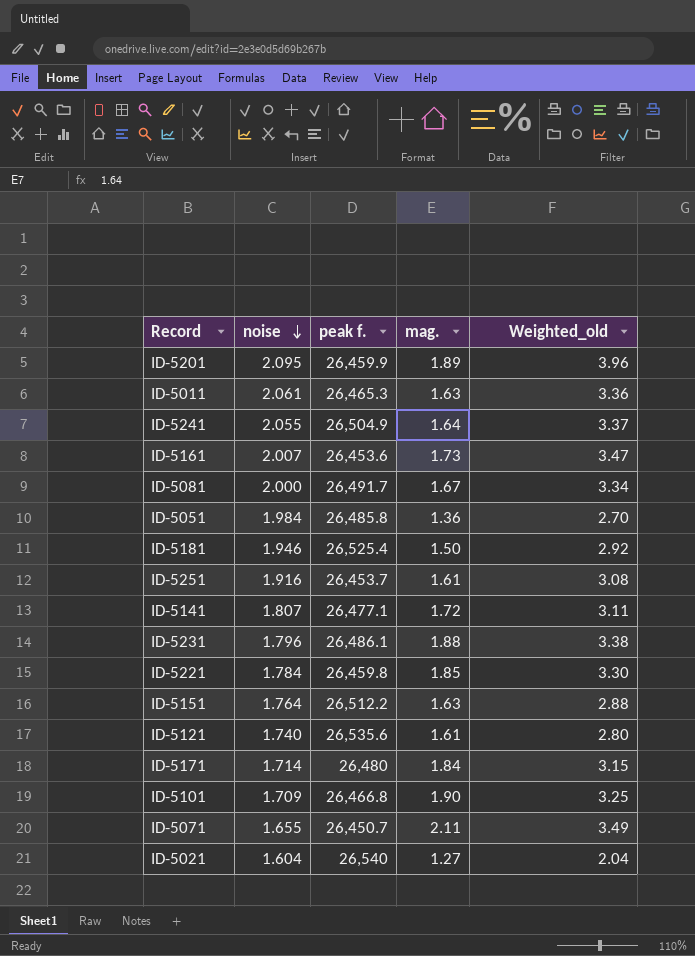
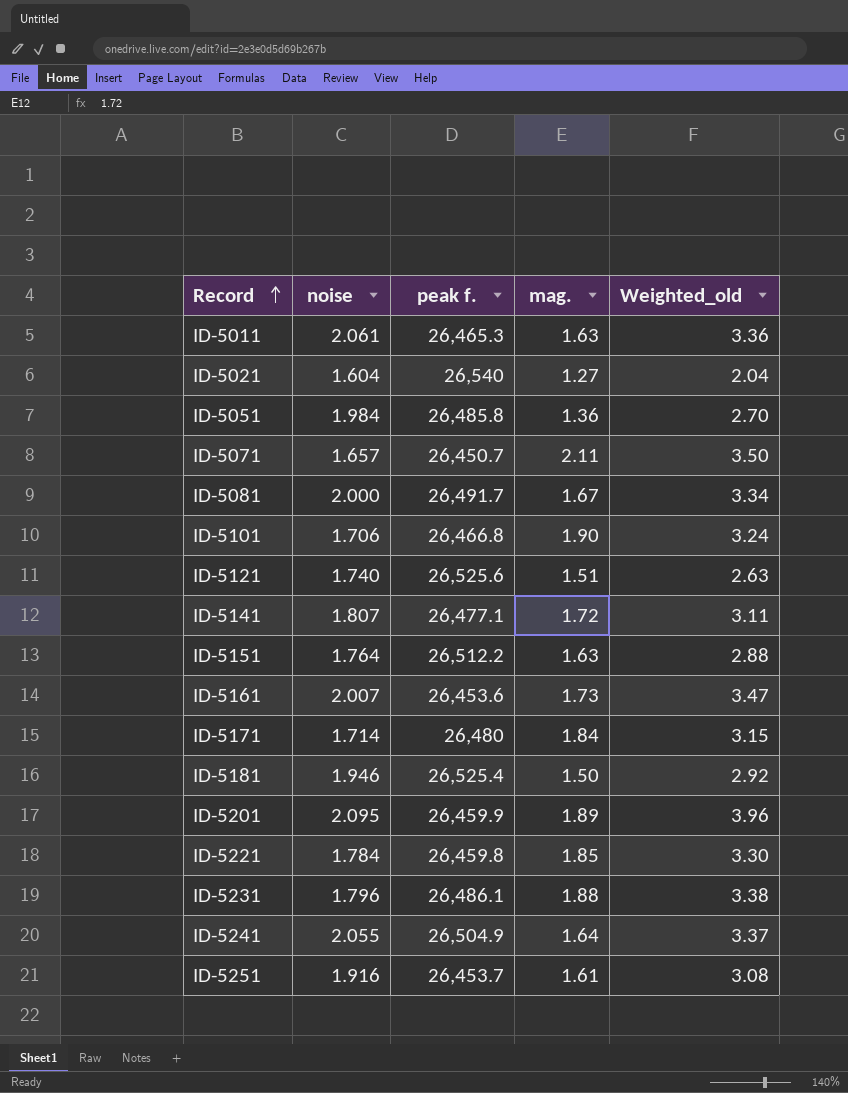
row order: noise descending -> Record ascending
ID-5071 | noise: 1.655 -> 1.657
ID-5071 | Weighted_old: 3.49 -> 3.50
ID-5101 | noise: 1.709 -> 1.706
ID-5101 | Weighted_old: 3.25 -> 3.24
ID-5121 | peak f.: 26,535.6 -> 26,525.6
ID-5121 | mag.: 1.61 -> 1.51
ID-5121 | Weighted_old: 2.80 -> 2.63

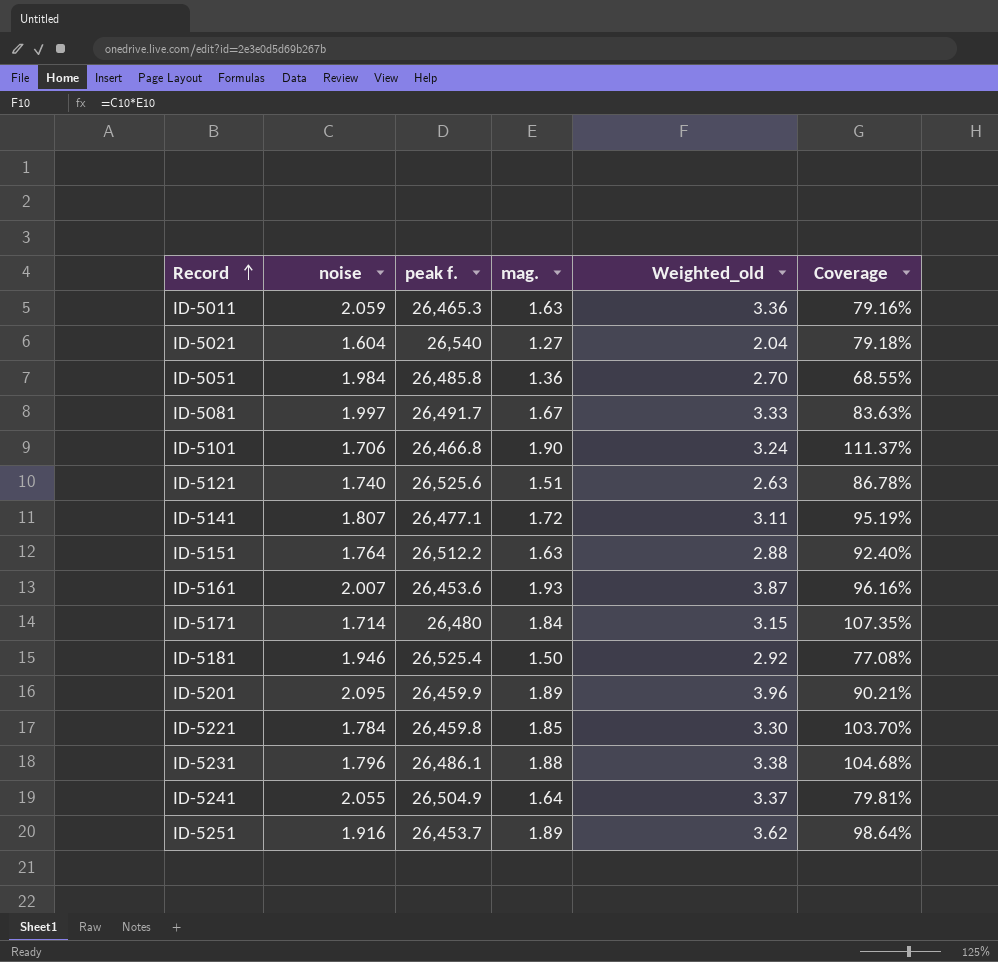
column Coverage | formula: none -> [mag.] / [noise]
row ID-5071: 1.657 | 26,450.7 | 2.11 | 3.50 -> none
ID-5011 | noise: 2.061 -> 2.059
ID-5081 | noise: 2.000 -> 1.997
ID-5081 | Weighted_old: 3.34 -> 3.33
ID-5161 | mag.: 1.73 -> 1.93
ID-5161 | Weighted_old: 3.47 -> 3.87
ID-5251 | mag.: 1.61 -> 1.89
ID-5251 | Weighted_old: 3.08 -> 3.62

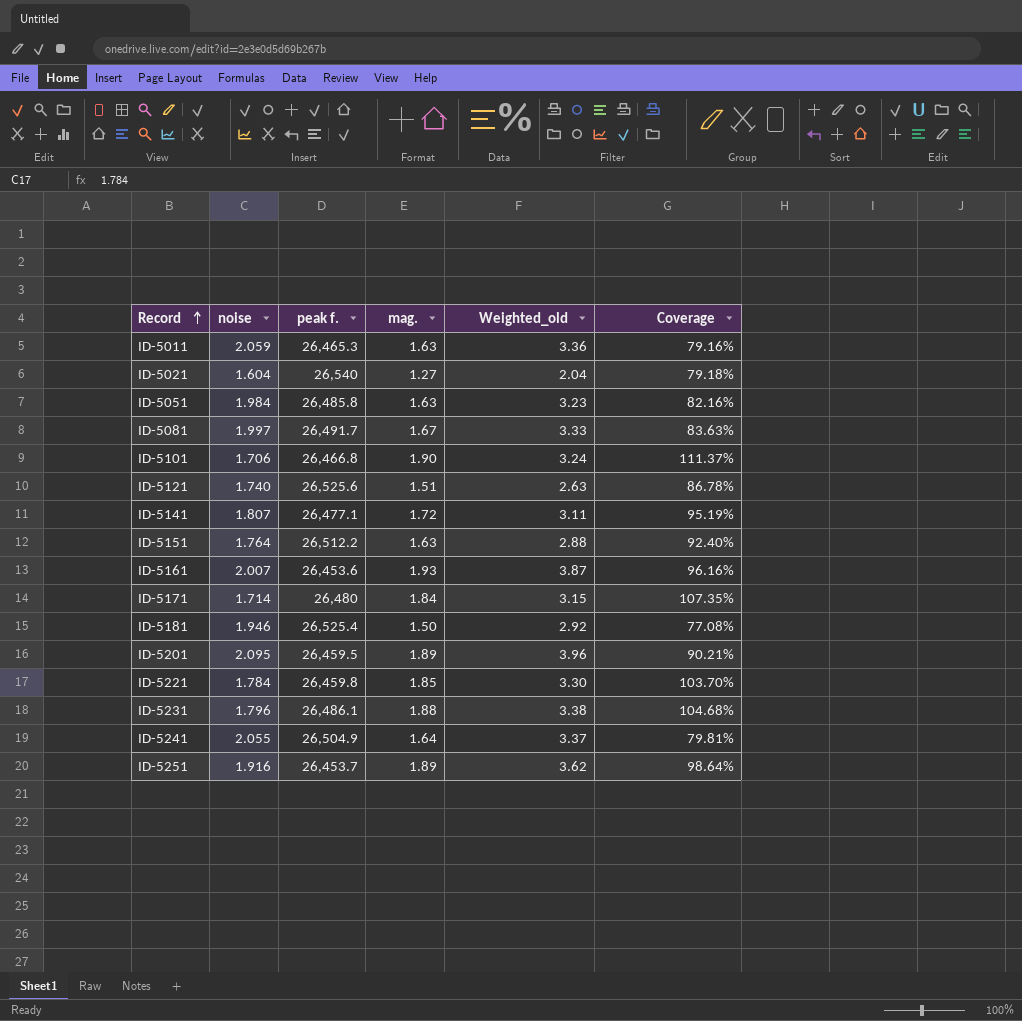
ID-5051 | mag.: 1.36 -> 1.63
ID-5051 | Weighted_old: 2.70 -> 3.23
ID-5051 | Coverage: 68.55% -> 82.16%
ID-5201 | peak f.: 26,459.9 -> 26,459.5

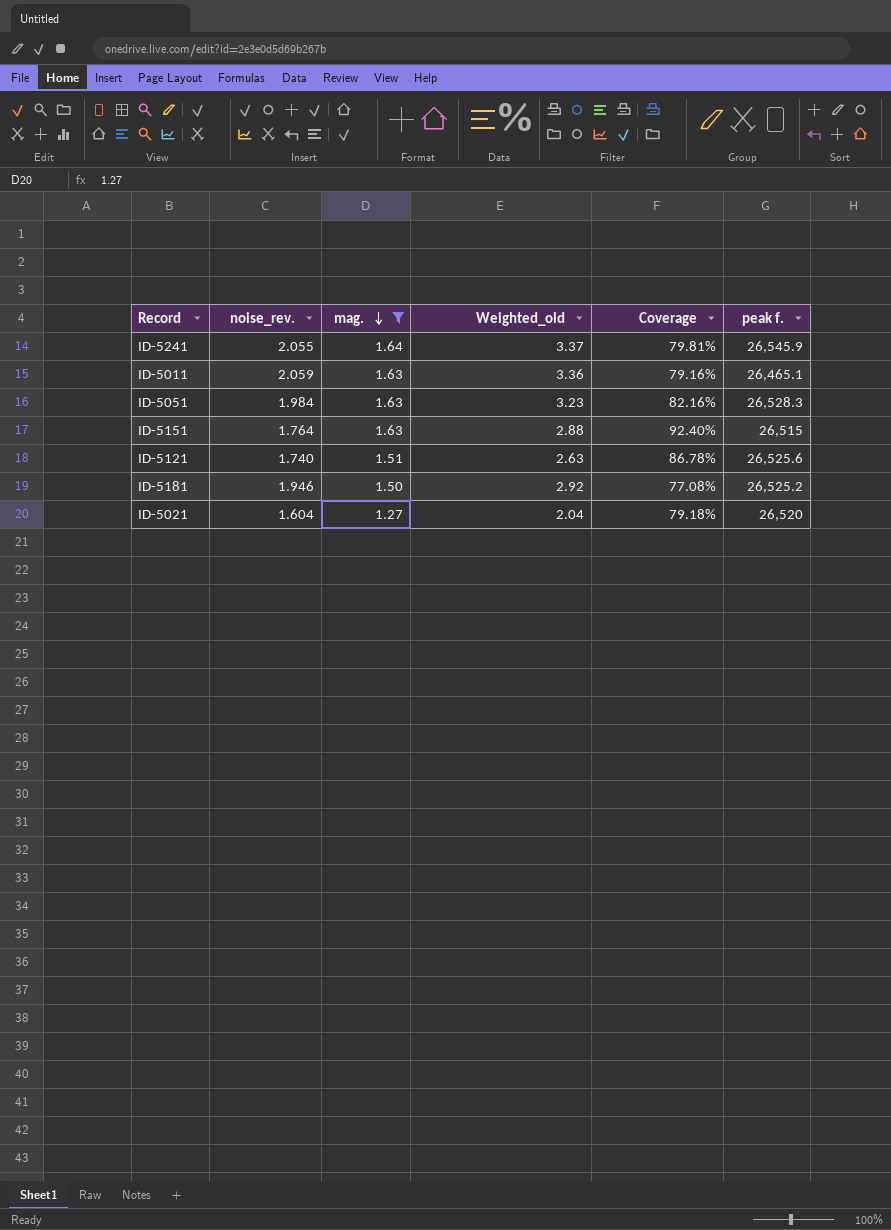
filter: none -> mag. <= 1.64
row order: Record ascending -> mag. descending
column name: noise -> noise_rev.
column peak f. | position: 3 -> 6
ID-5241 | peak f.: 26,504.9 -> 26,545.9
ID-5011 | peak f.: 26,465.3 -> 26,465.1
ID-5051 | peak f.: 26,485.8 -> 26,528.3
ID-5151 | peak f.: 26,512.2 -> 26,515
ID-5181 | peak f.: 26,525.4 -> 26,525.2
ID-5021 | peak f.: 26,540 -> 26,520

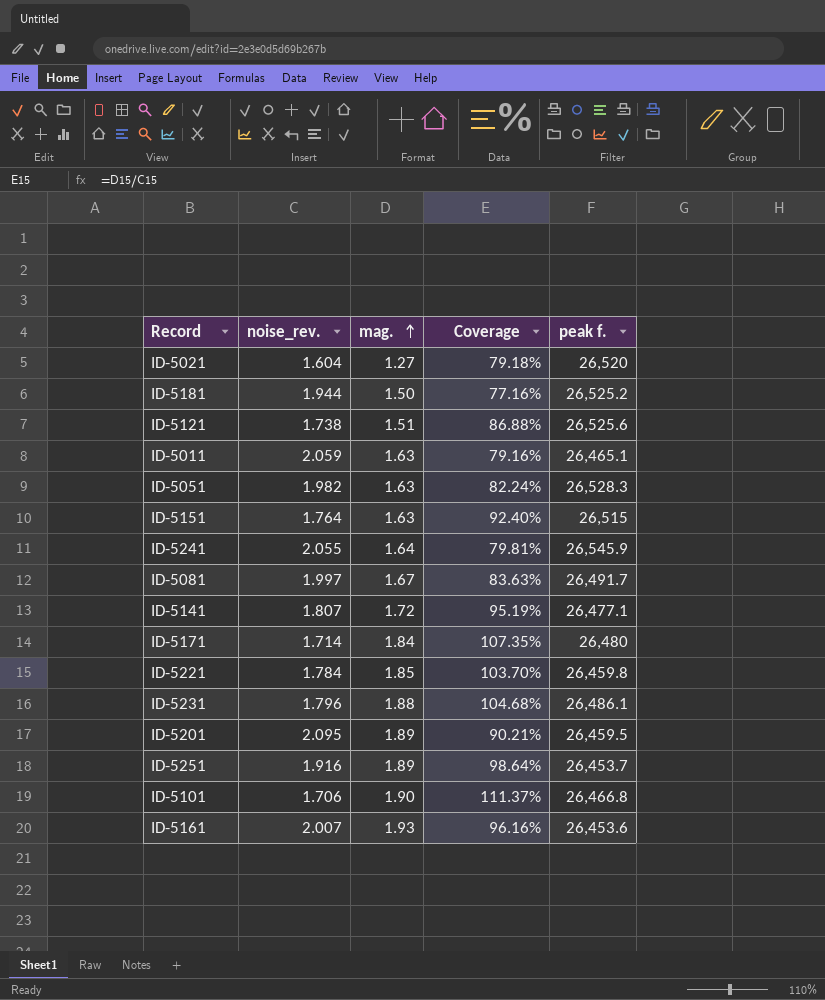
filter: mag. <= 1.64 -> none
row order: mag. descending -> mag. ascending
column Weighted_old | formula: [noise_rev.] * [mag.] -> none
ID-5181 | noise_rev.: 1.946 -> 1.944
ID-5181 | Coverage: 77.08% -> 77.16%
ID-5121 | noise_rev.: 1.740 -> 1.738
ID-5121 | Coverage: 86.78% -> 86.88%
ID-5051 | noise_rev.: 1.984 -> 1.982
ID-5051 | Coverage: 82.16% -> 82.24%

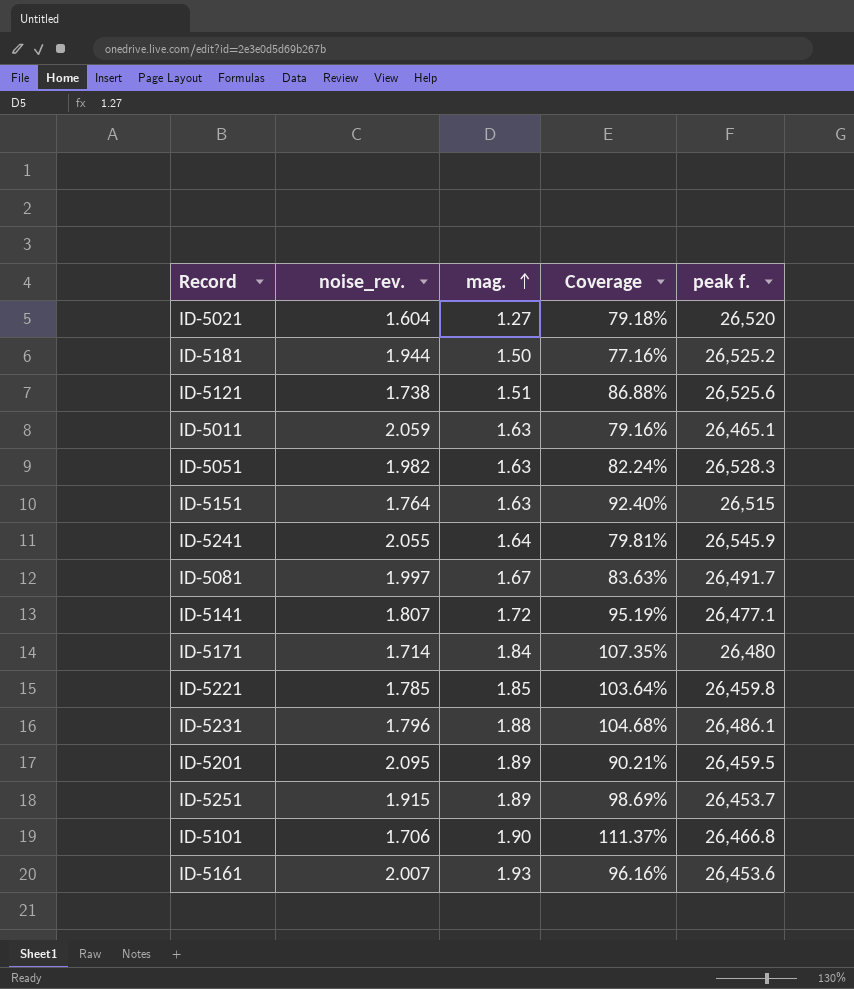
ID-5221 | noise_rev.: 1.784 -> 1.785
ID-5221 | Coverage: 103.70% -> 103.64%
ID-5251 | noise_rev.: 1.916 -> 1.915
ID-5251 | Coverage: 98.64% -> 98.69%

